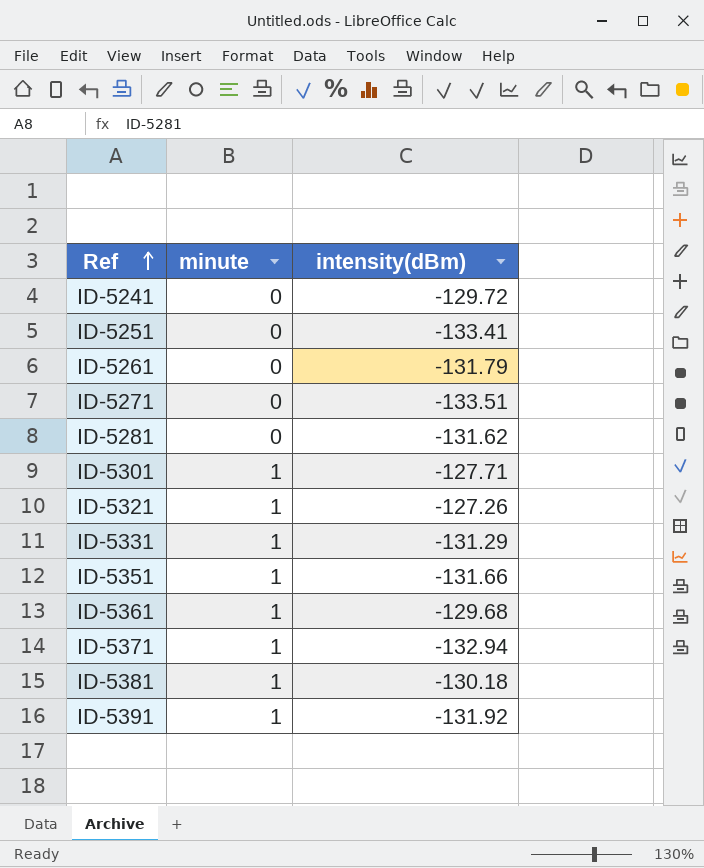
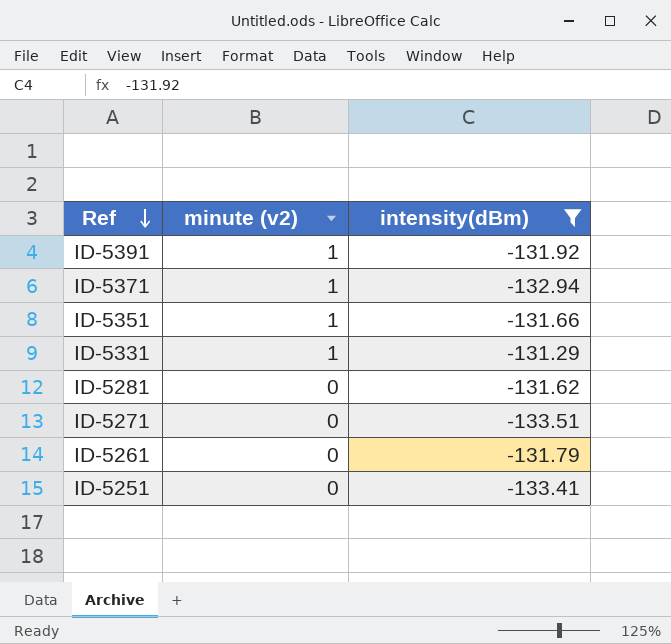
filter: none -> intensity(dBm) <= -131.29
row order: Ref ascending -> Ref descending
column name: minute -> minute (v2)

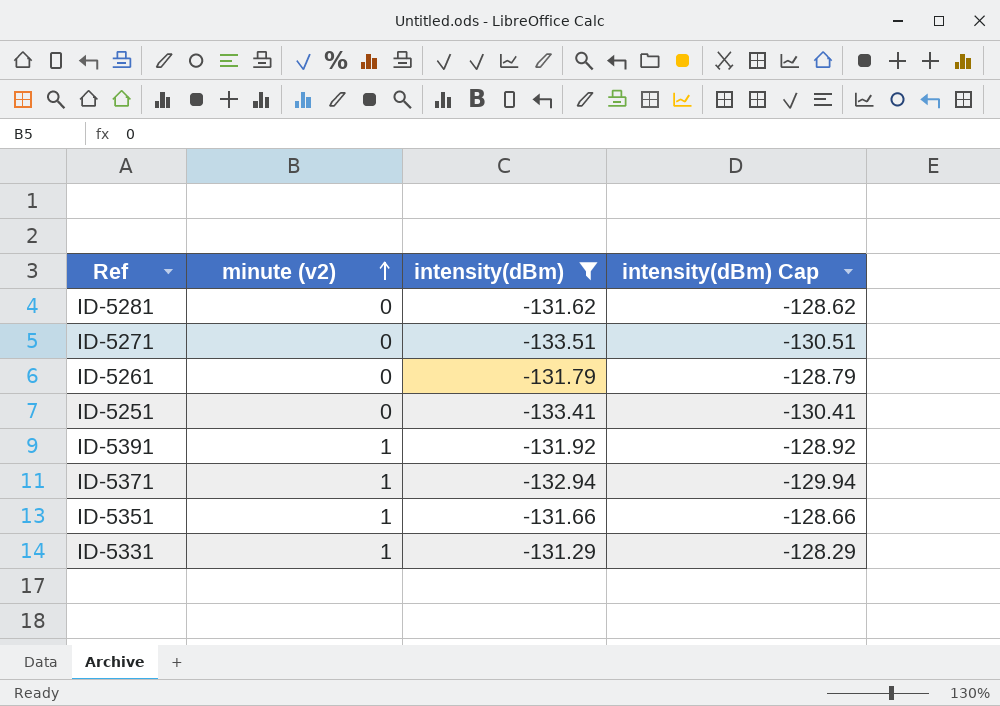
row order: Ref descending -> minute (v2) ascending
column intensity(dBm) Cap | formula: none -> [intensity(dBm)] + 3

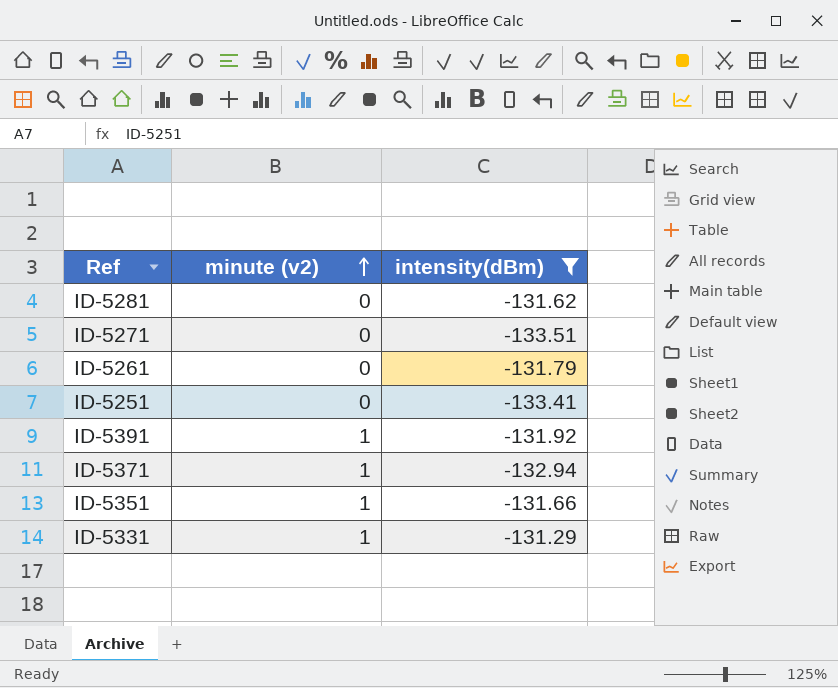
column intensity(dBm) Cap | formula: [intensity(dBm)] + 3 -> none

